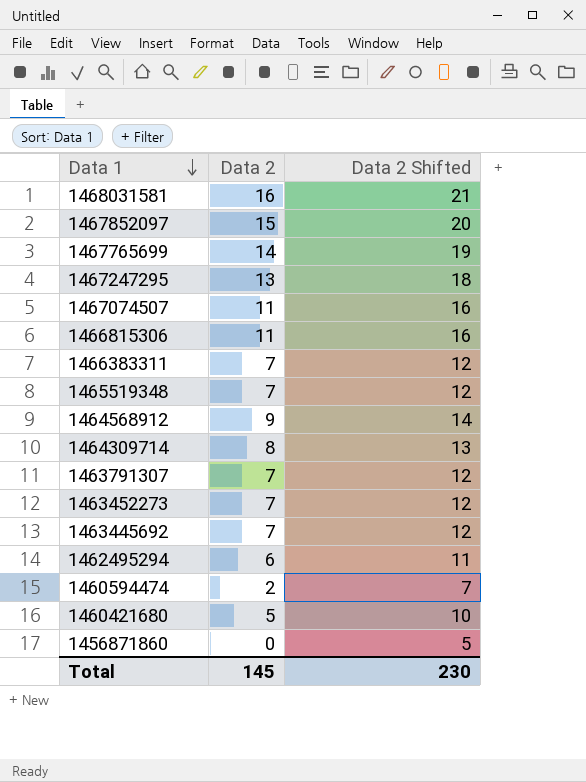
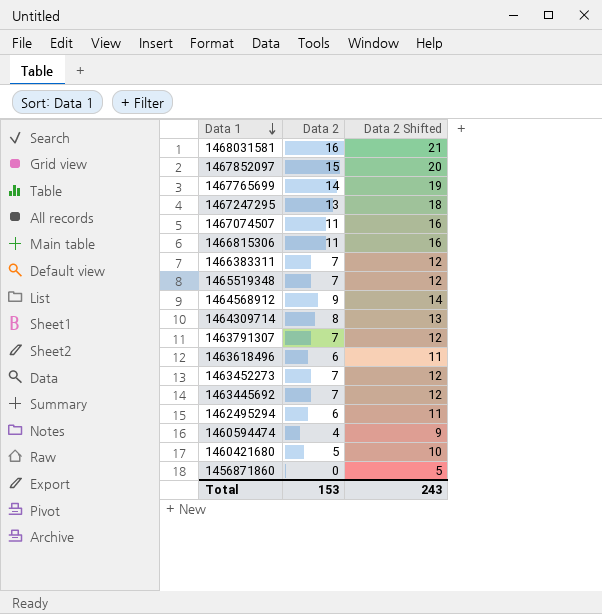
row 1463618496: none -> 6 | 11
1460594474 | Data 2: 2 -> 4
1460594474 | Data 2 Shifted: 7 -> 9
Total | Data 2: 145 -> 153
Total | Data 2 Shifted: 230 -> 243

